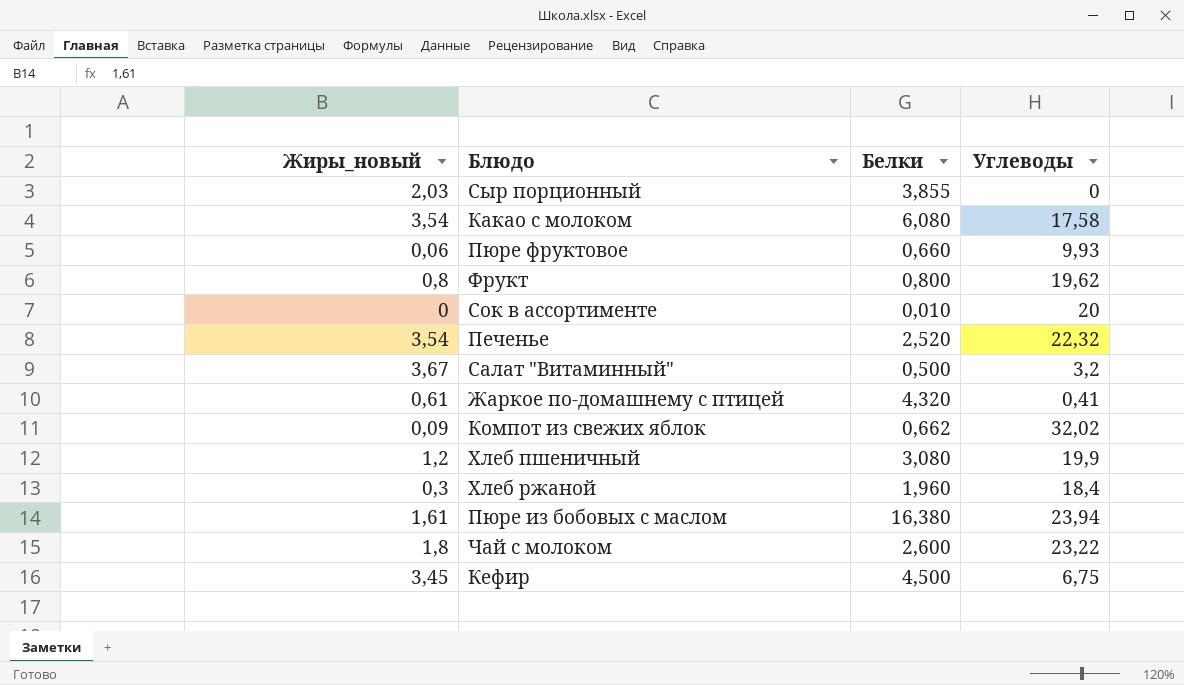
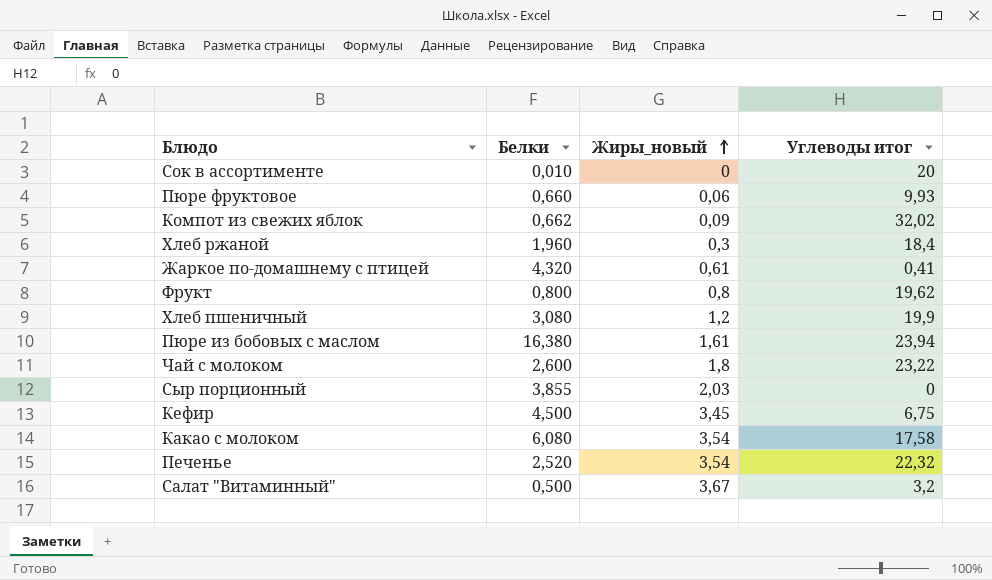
row order: none -> Жиры_новый ascending
column Жиры_новый | position: 1 -> 3
column name: Углеводы -> Углеводы итог

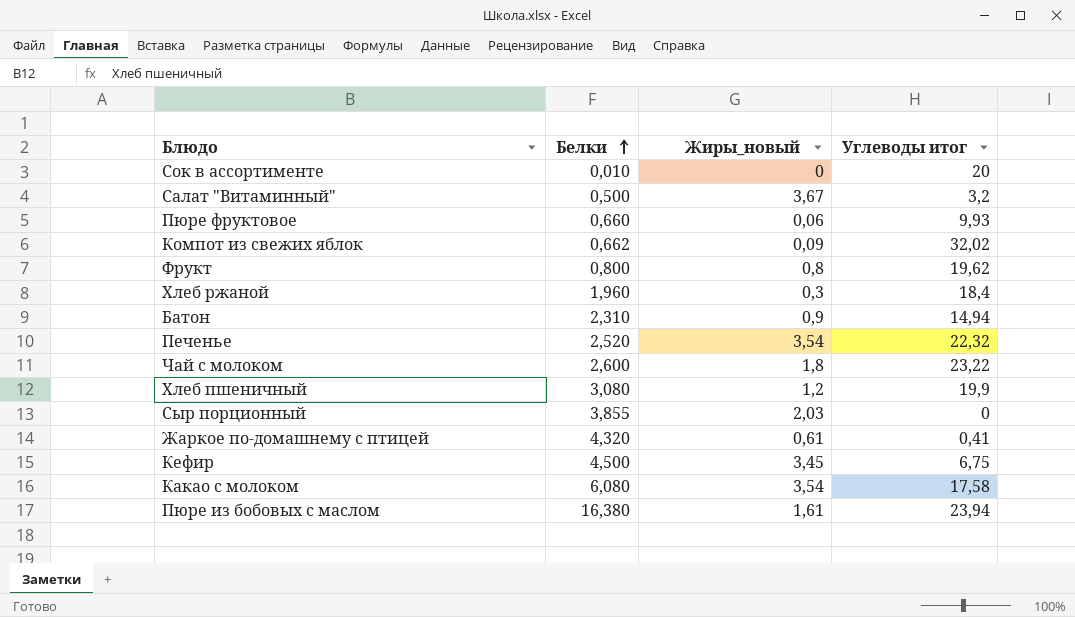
row order: Жиры_новый ascending -> Белки ascending
row Батон: none -> 2,310 | 0,9 | 14,94

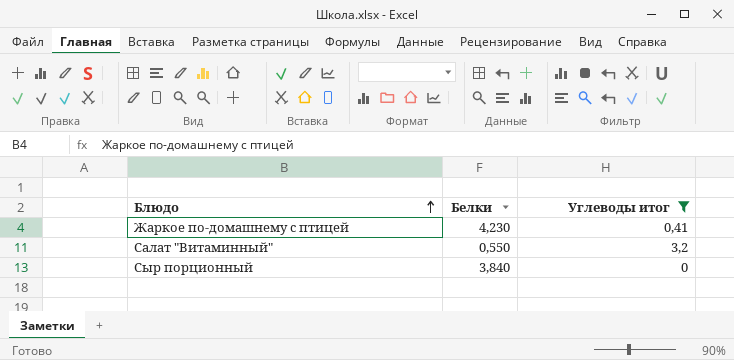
filter: none -> Углеводы итог <= 3,2
row order: Белки ascending -> Блюдо ascending
column Жиры_новый | position: 3 -> none
Жаркое по-домашнему с птицей | Белки: 4,320 -> 4,230
Салат "Витаминный" | Белки: 0,500 -> 0,550
Сыр порционный | Белки: 3,855 -> 3,840

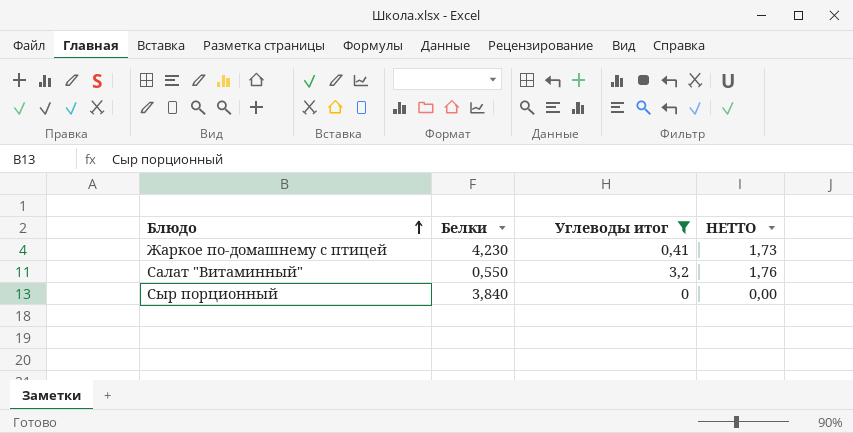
column НЕТТО | formula: none -> [Белки] * [Углеводы итог]

